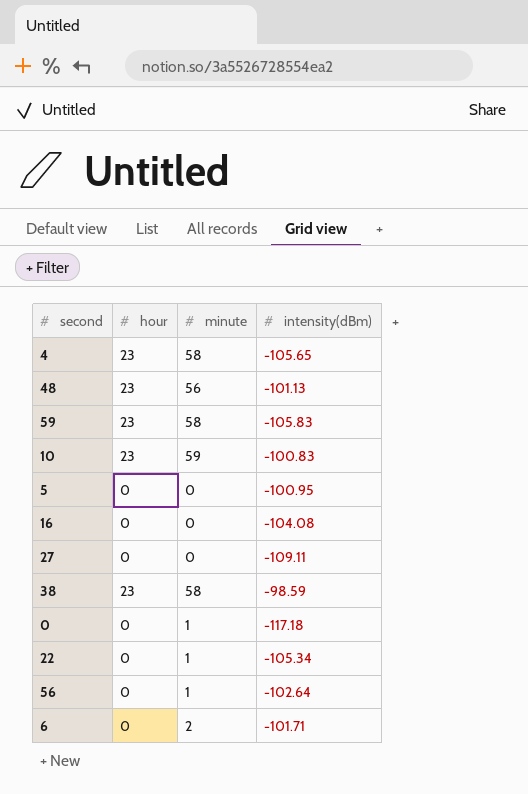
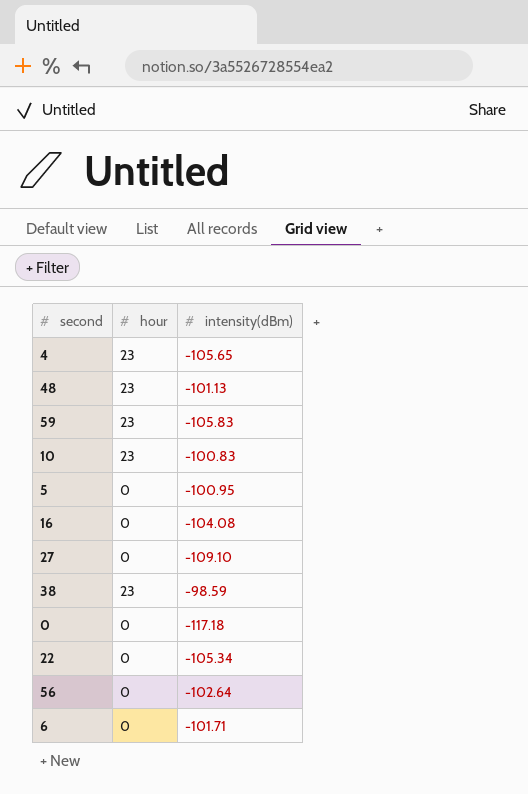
column minute | position: 3 -> none
27 | intensity(dBm): -109.11 -> -109.10

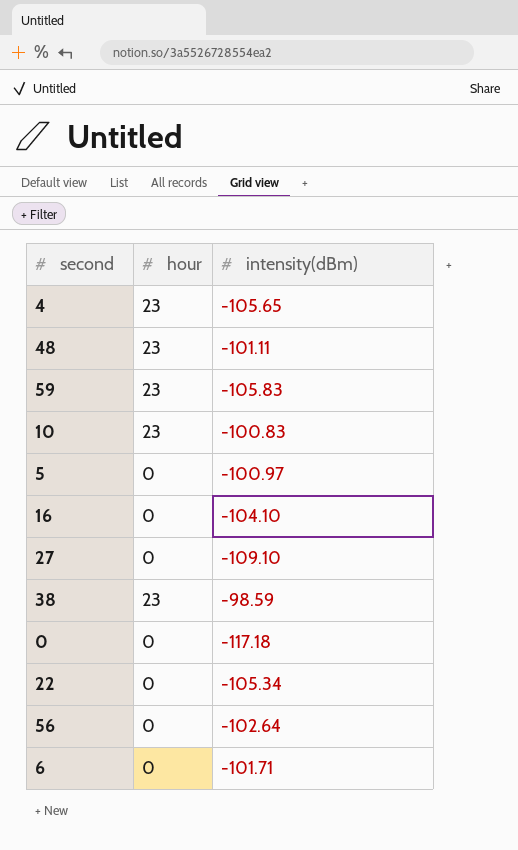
48 | intensity(dBm): -101.13 -> -101.11
5 | intensity(dBm): -100.95 -> -100.97
16 | intensity(dBm): -104.08 -> -104.10

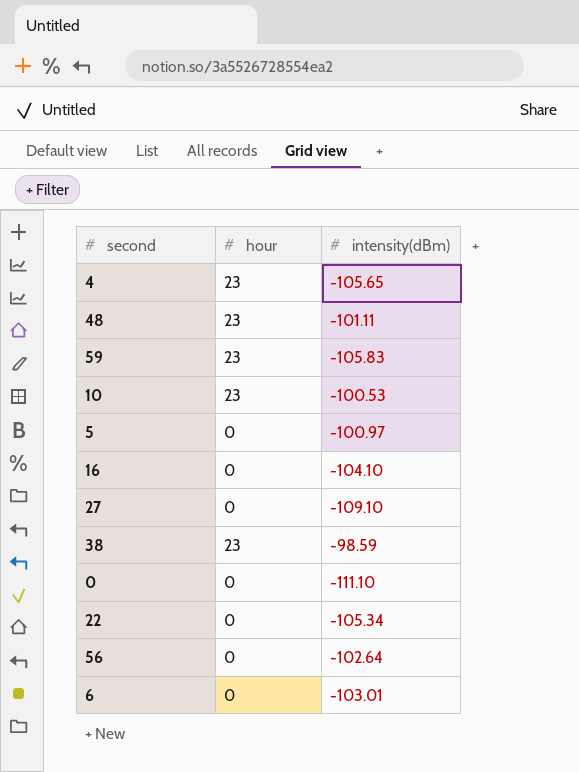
10 | intensity(dBm): -100.83 -> -100.53
0 | intensity(dBm): -117.18 -> -111.10
6 | intensity(dBm): -101.71 -> -103.01

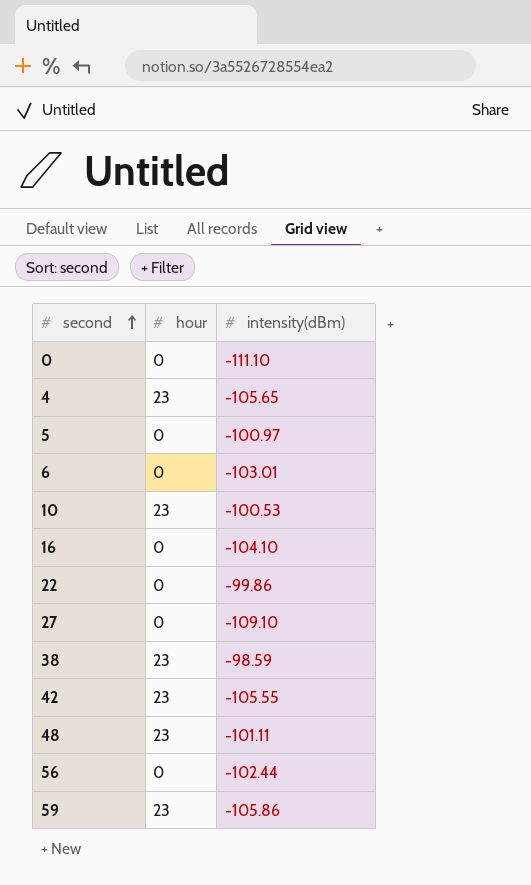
row order: none -> second ascending
22 | intensity(dBm): -105.34 -> -99.86
row 42: none -> 23 | -105.55
56 | intensity(dBm): -102.64 -> -102.44
59 | intensity(dBm): -105.83 -> -105.86

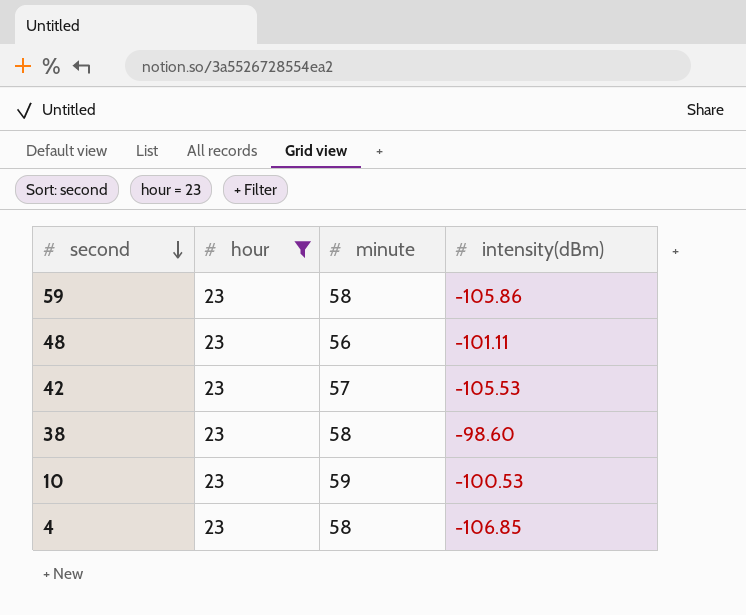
filter: none -> hour = 23
row order: second ascending -> second descending
column minute | position: none -> 3
42 | intensity(dBm): -105.55 -> -105.53
38 | intensity(dBm): -98.59 -> -98.60
4 | intensity(dBm): -105.65 -> -106.85

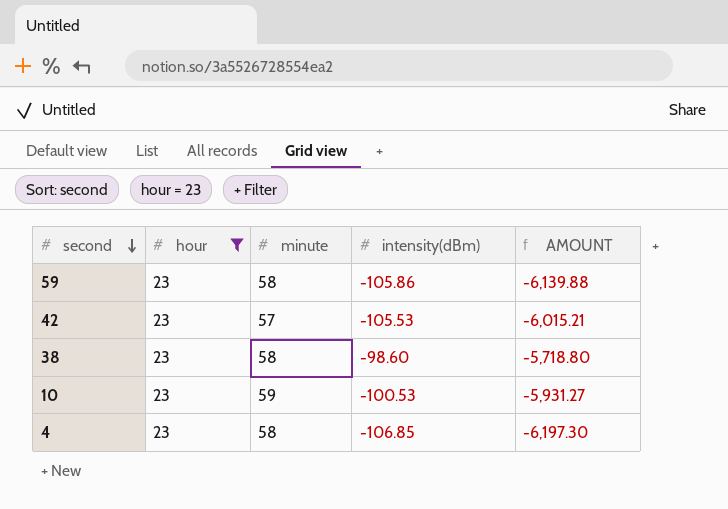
column AMOUNT | formula: none -> [minute] * [intensity(dBm)]
row 48: 23 | 56 | -101.11 -> none

